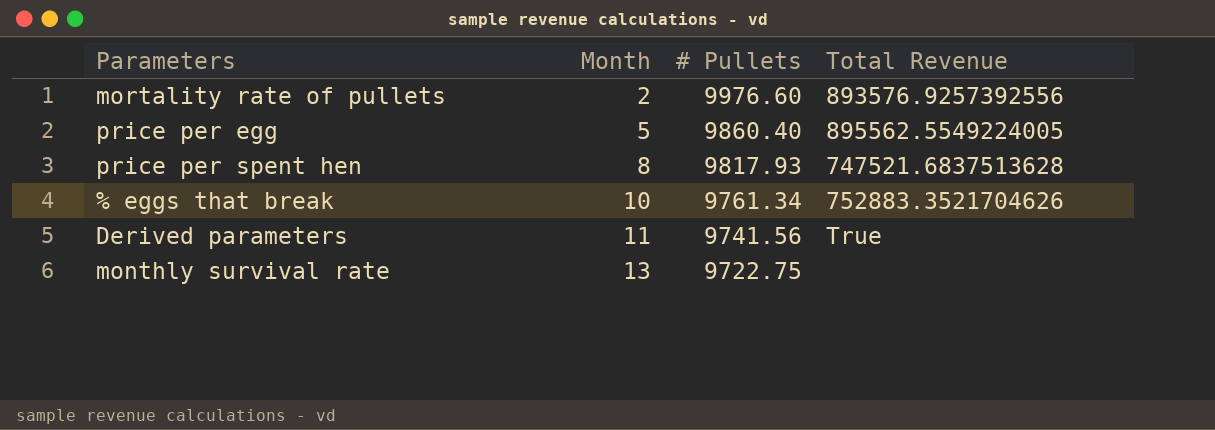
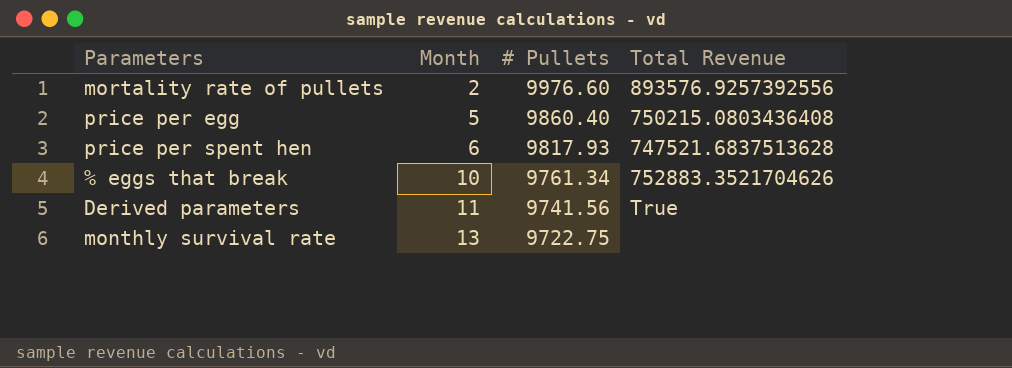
price per egg | Total Revenue: 895562.5549224005 -> 750215.0803436408
price per spent hen | Month: 8 -> 6

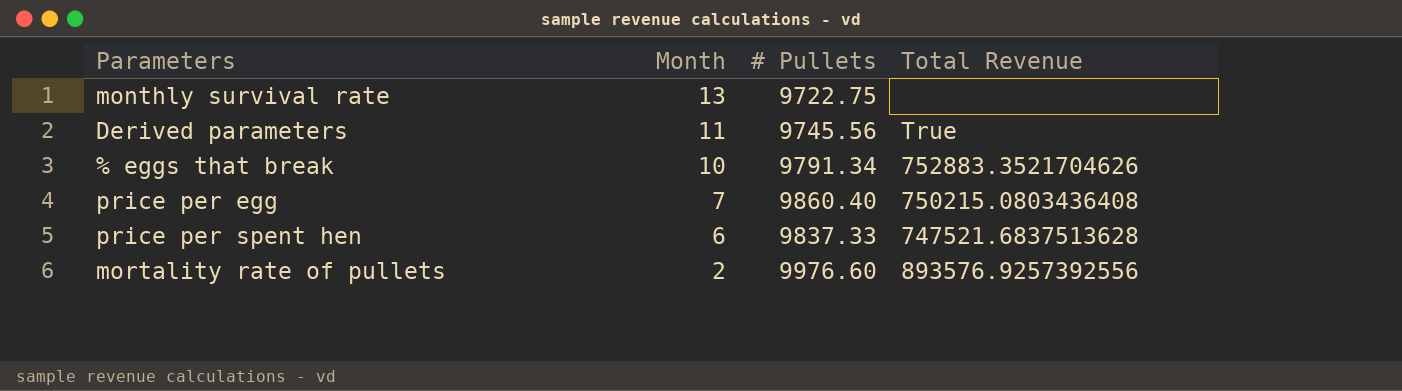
row order: Month ascending -> Month descending
Derived parameters | # Pullets: 9741.56 -> 9745.56
% eggs that break | # Pullets: 9761.34 -> 9791.34
price per egg | Month: 5 -> 7
price per spent hen | # Pullets: 9817.93 -> 9837.33

